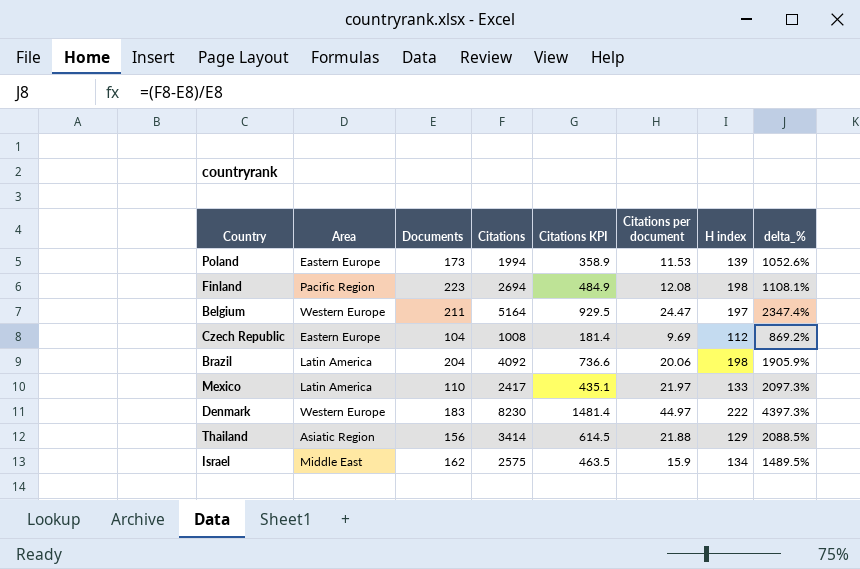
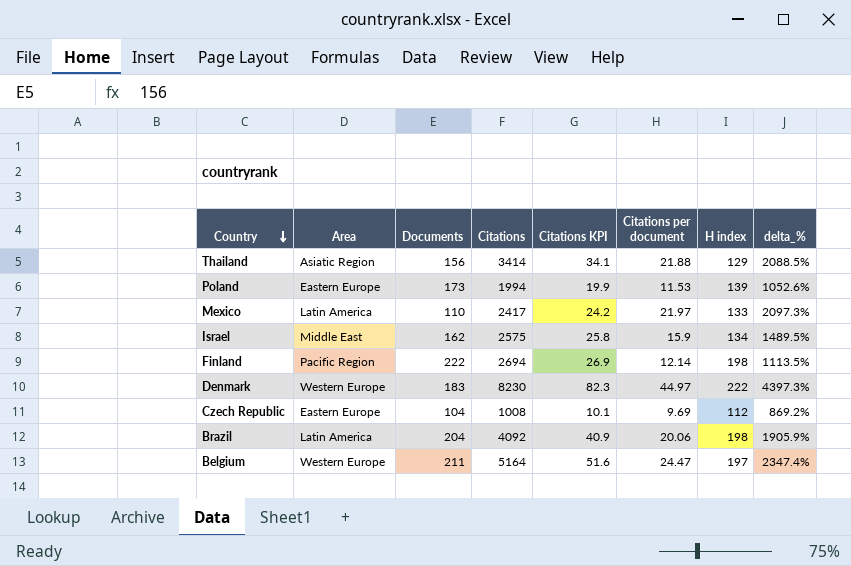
row order: none -> Country descending
column Citations KPI | formula: [Citations] * 0.18 -> [Citations] * 0.01
Finland | Documents: 223 -> 222
Finland | Citations per document: 12.08 -> 12.14
Finland | delta_%: 1108.1% -> 1113.5%

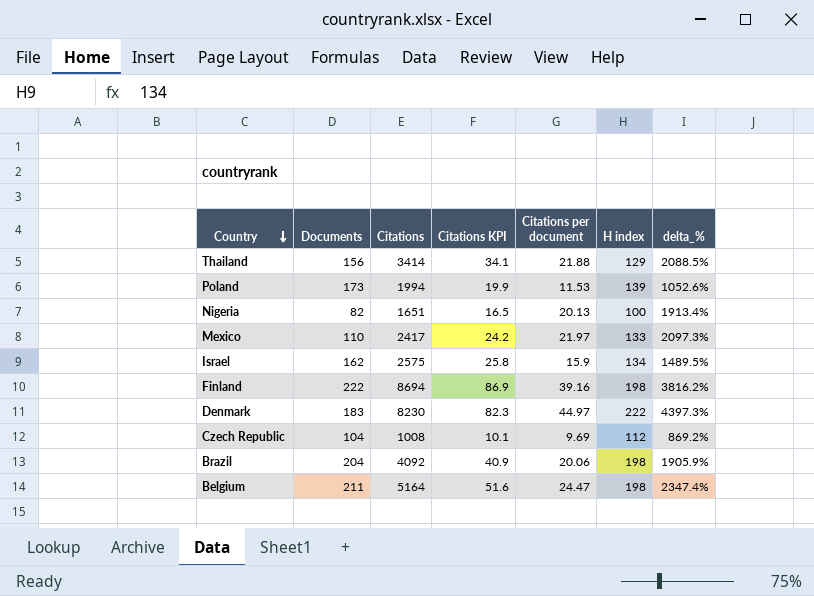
column Area | position: 2 -> none
row Nigeria: none -> 82 | 1651 | 16.5 | 20.13 | 100 | 1913.4%
Finland | Citations: 2694 -> 8694
Finland | Citations KPI: 26.9 -> 86.9
Finland | Citations per document: 12.14 -> 39.16
Finland | delta_%: 1113.5% -> 3816.2%
Belgium | H index: 197 -> 198

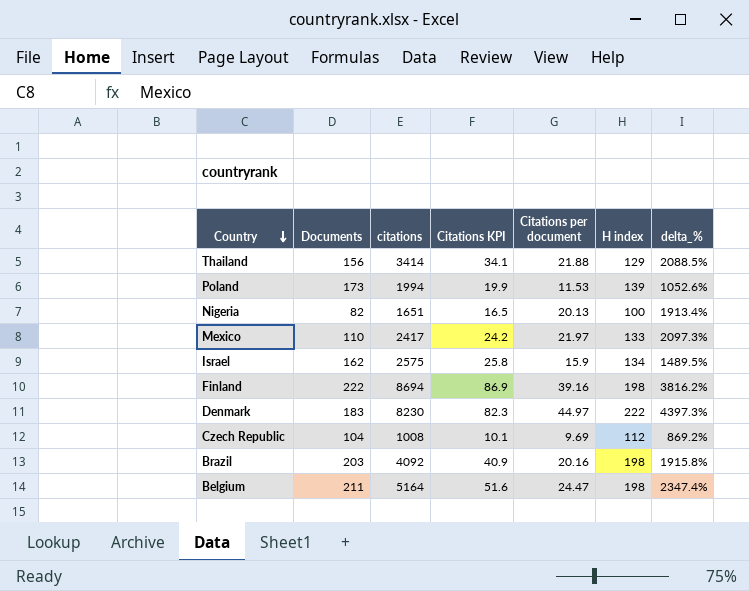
column name: Citations -> citations
Brazil | Documents: 204 -> 203
Brazil | Citations per document: 20.06 -> 20.16
Brazil | delta_%: 1905.9% -> 1915.8%

